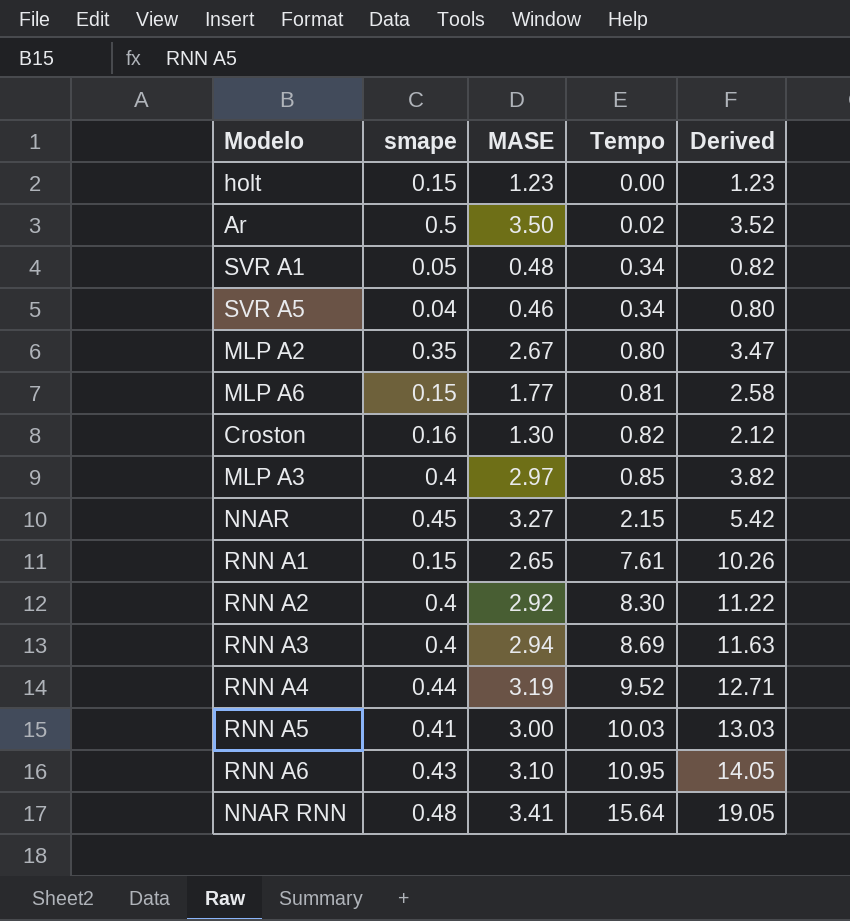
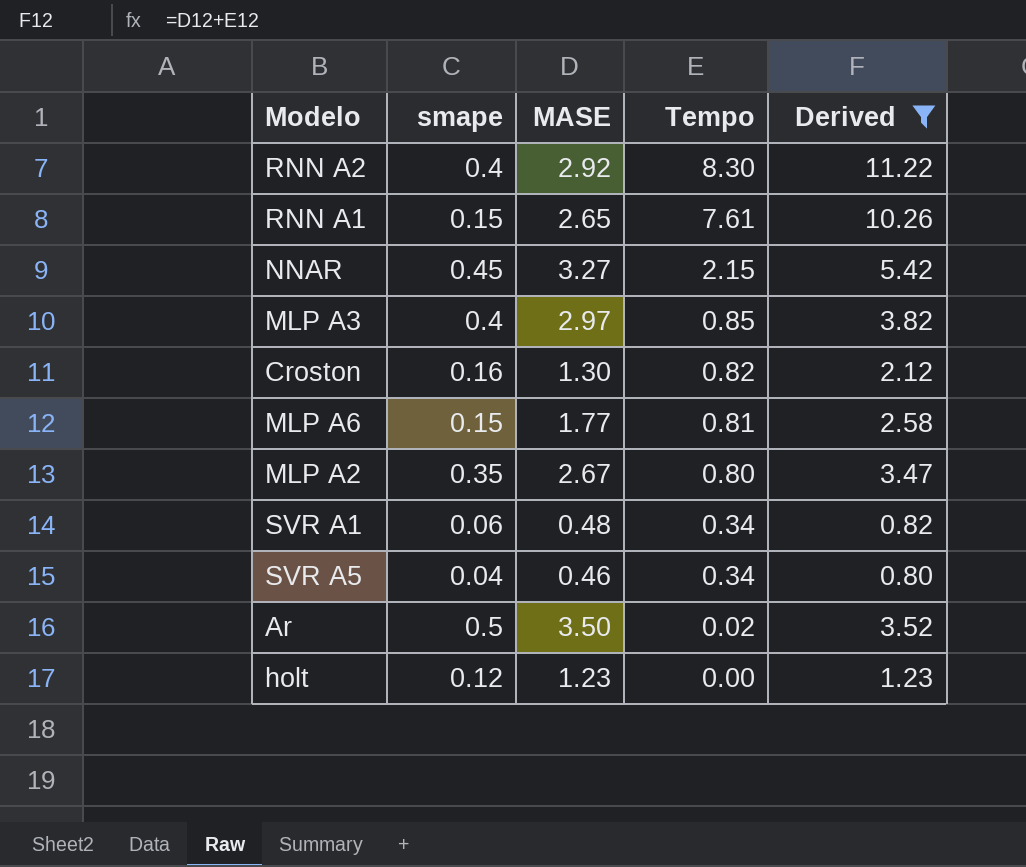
filter: none -> Derived <= 11.22
row order: Tempo ascending -> Tempo descending
SVR A1 | smape: 0.05 -> 0.06
holt | smape: 0.15 -> 0.12

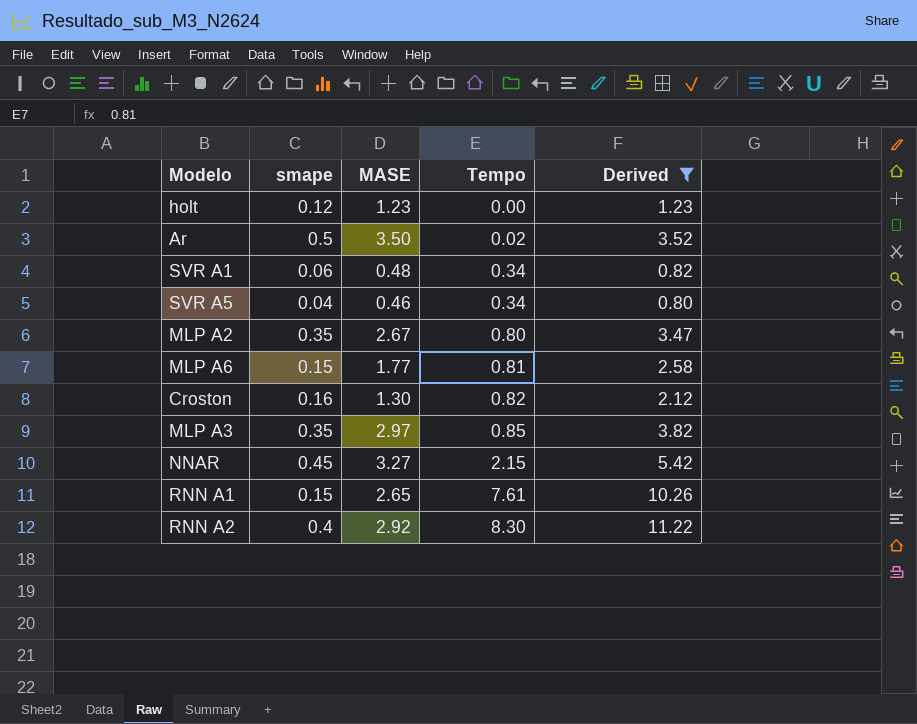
row order: Tempo descending -> Tempo ascending
MLP A3 | smape: 0.4 -> 0.35

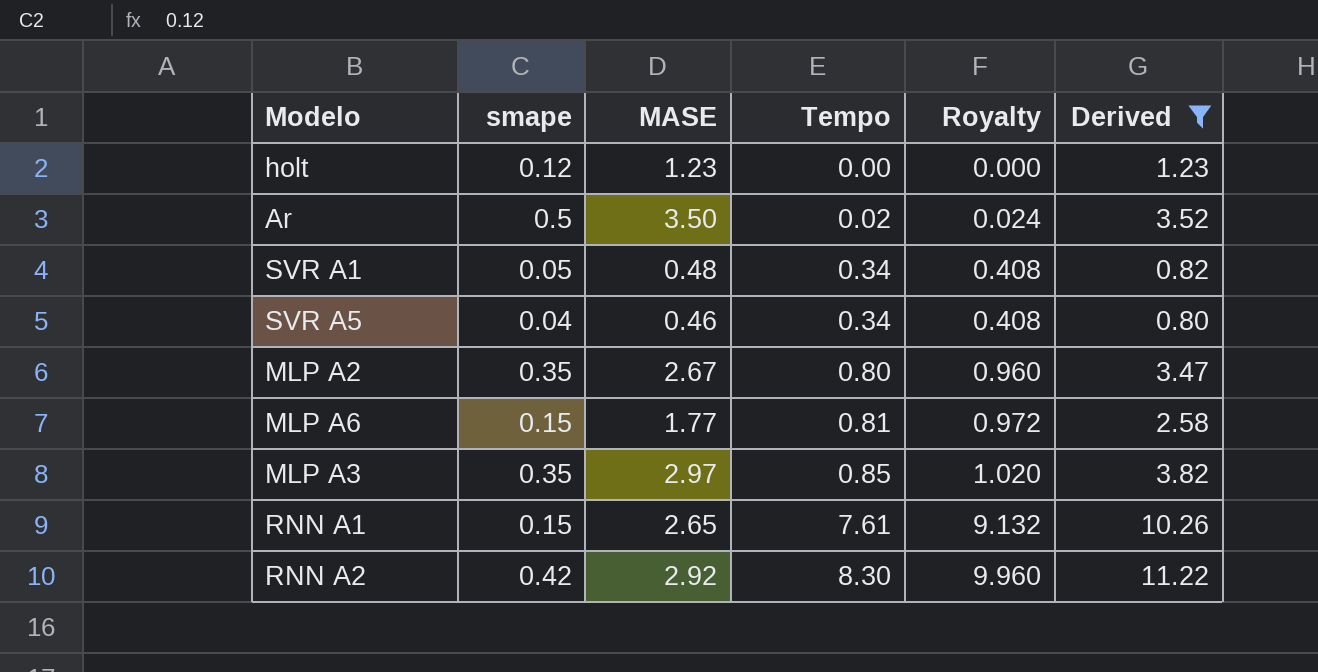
column Royalty | formula: none -> [Tempo] * 1.2
row Croston: 0.16 | 1.30 | 0.82 | 2.12 -> none
row NNAR: 0.45 | 3.27 | 2.15 | 5.42 -> none
SVR A1 | smape: 0.06 -> 0.05
RNN A2 | smape: 0.4 -> 0.42

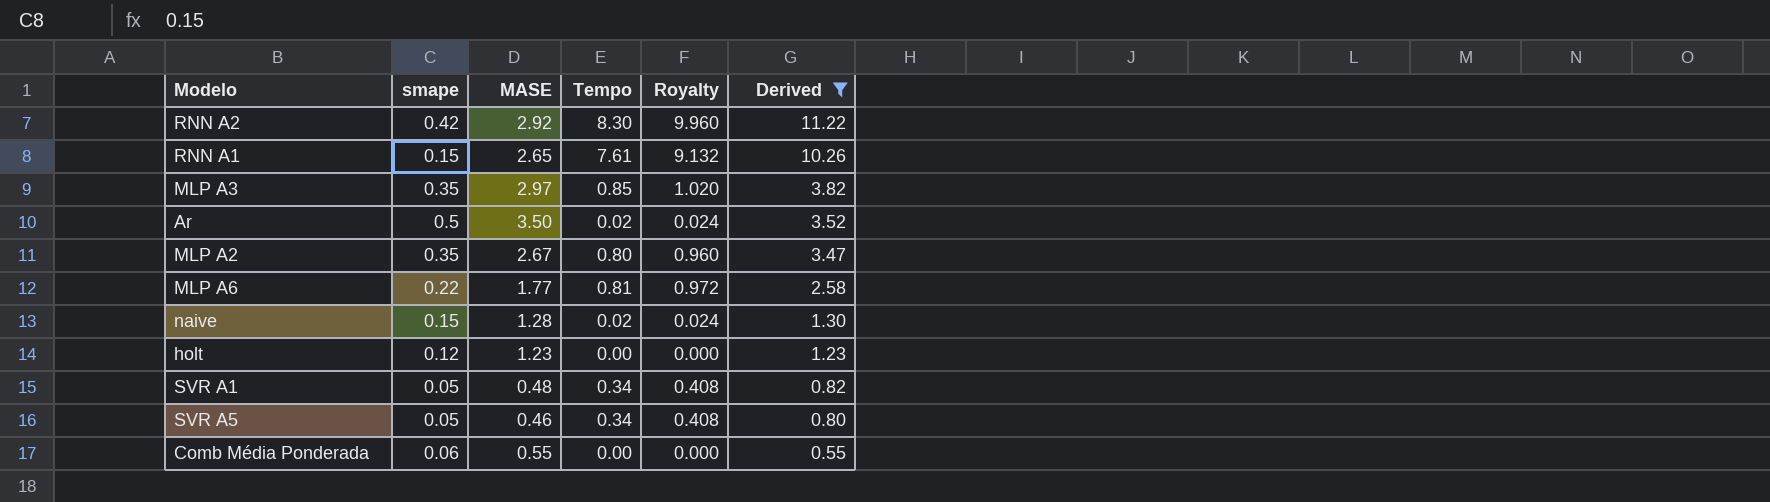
row order: Tempo ascending -> Derived descending
MLP A6 | smape: 0.15 -> 0.22
row naive: none -> 0.15 | 1.28 | 0.02 | 0.024 | 1.30
SVR A5 | smape: 0.04 -> 0.05
row Comb Média Ponderada: none -> 0.06 | 0.55 | 0.00 | 0.000 | 0.55

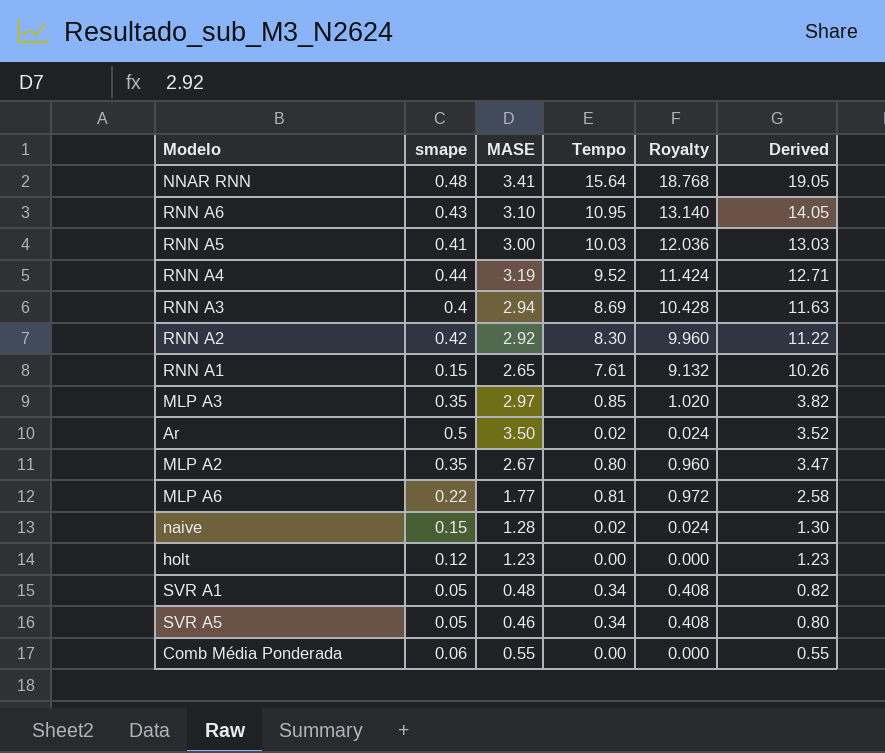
filter: Derived <= 11.22 -> none

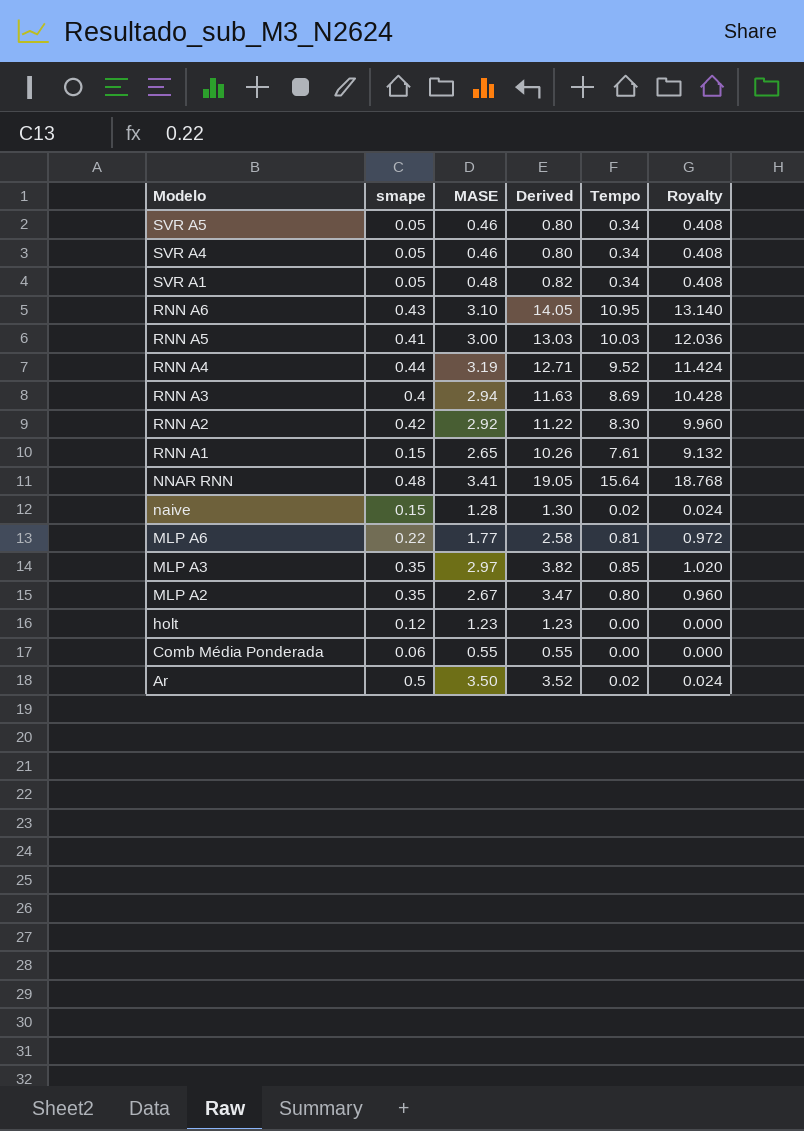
row order: Derived descending -> Modelo descending
column Derived | position: 6 -> 4
row SVR A4: none -> 0.05 | 0.46 | 0.80 | 0.34 | 0.408

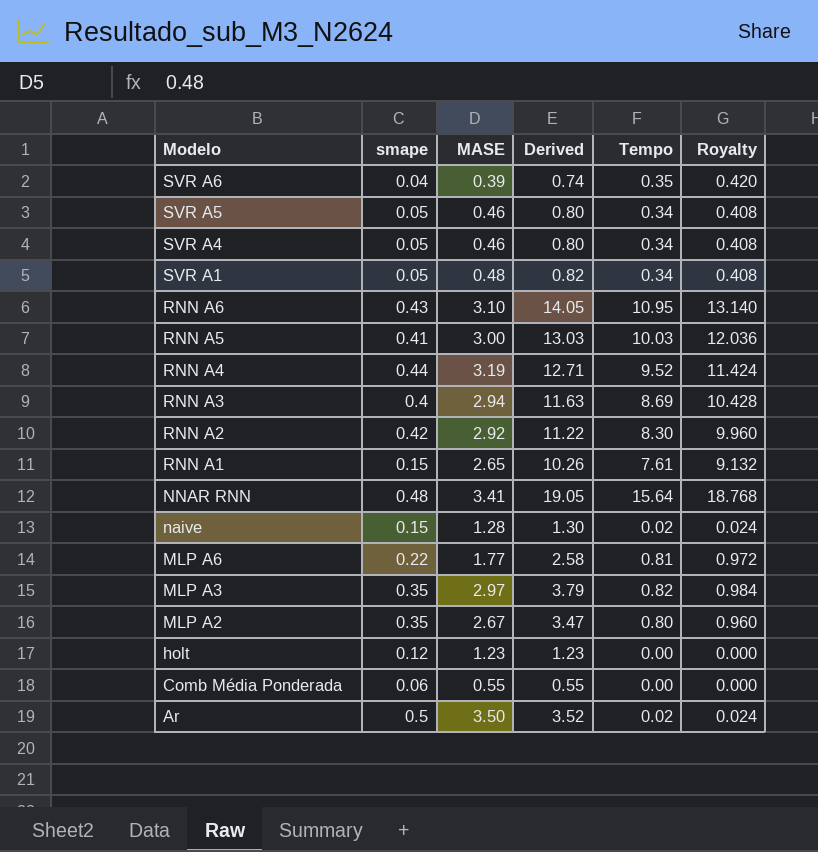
row SVR A6: none -> 0.04 | 0.39 | 0.74 | 0.35 | 0.420
MLP A3 | Derived: 3.82 -> 3.79
MLP A3 | Tempo: 0.85 -> 0.82
MLP A3 | Royalty: 1.020 -> 0.984

